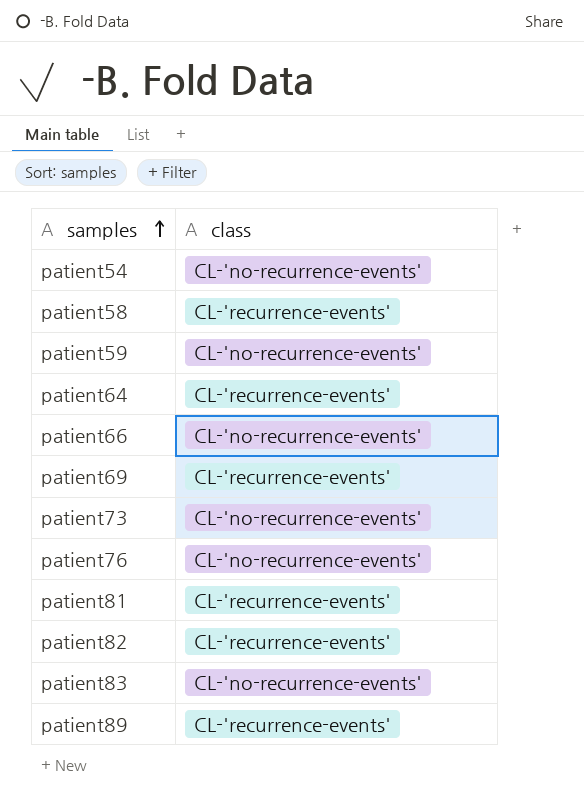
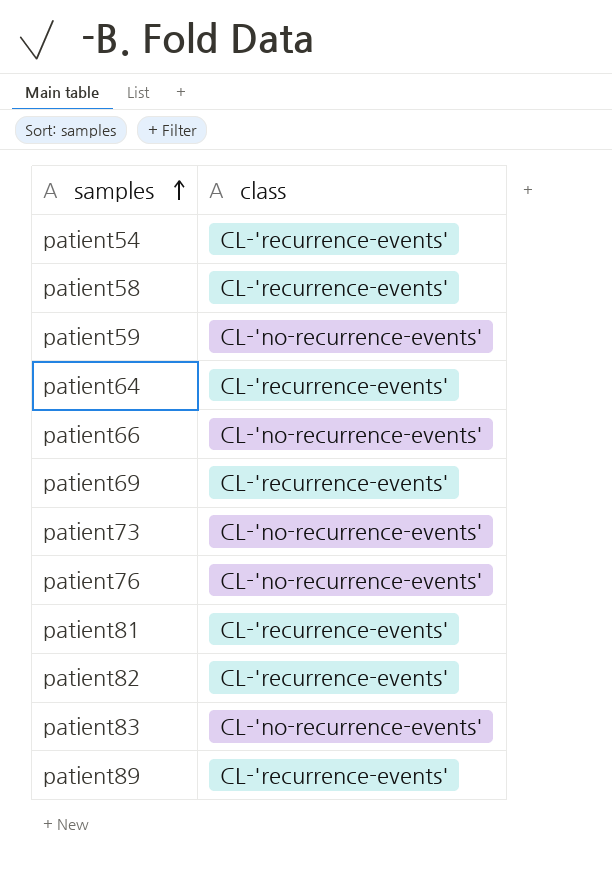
patient54 | class: CL-'no-recurrence-events' -> CL-'recurrence-events'

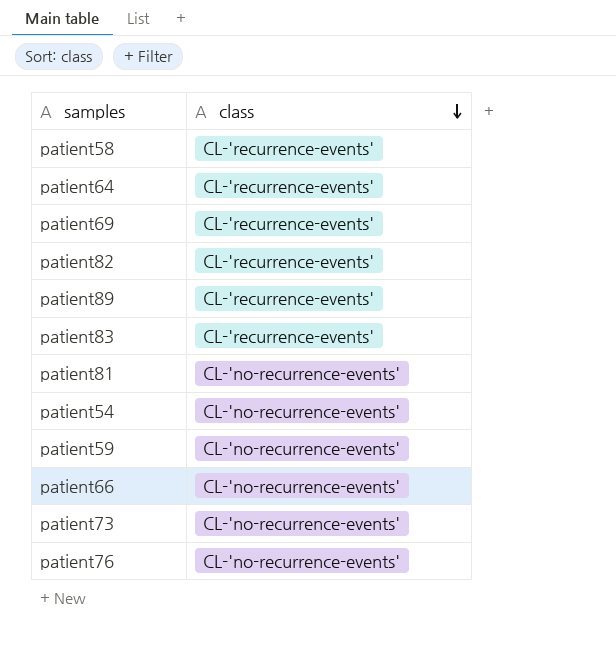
row order: samples ascending -> class descending
patient83 | class: CL-'no-recurrence-events' -> CL-'recurrence-events'
patient81 | class: CL-'recurrence-events' -> CL-'no-recurrence-events'
patient54 | class: CL-'recurrence-events' -> CL-'no-recurrence-events'

